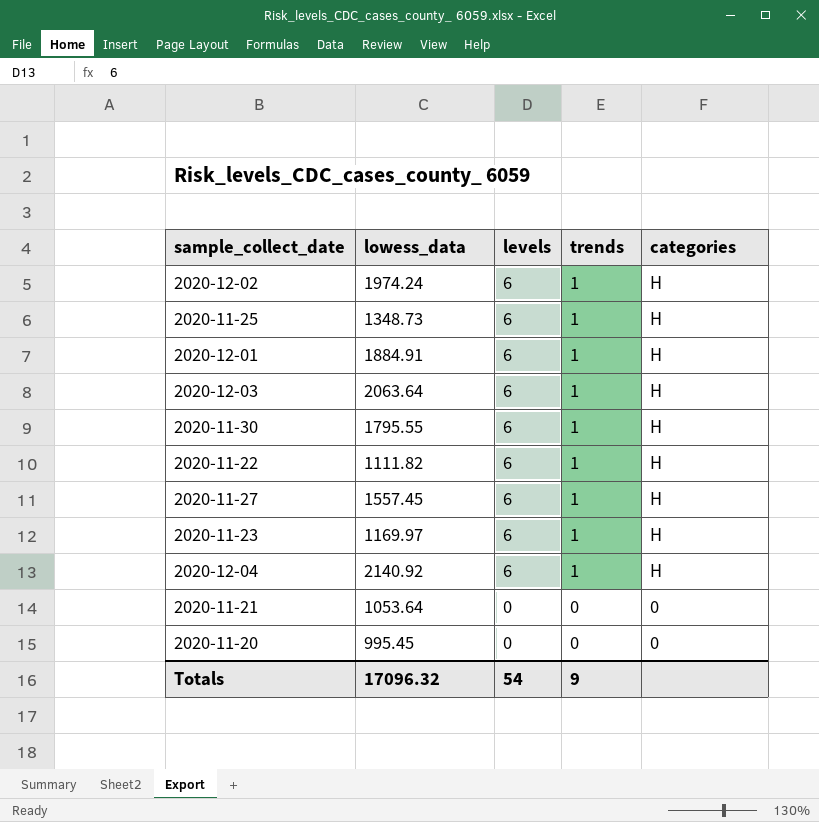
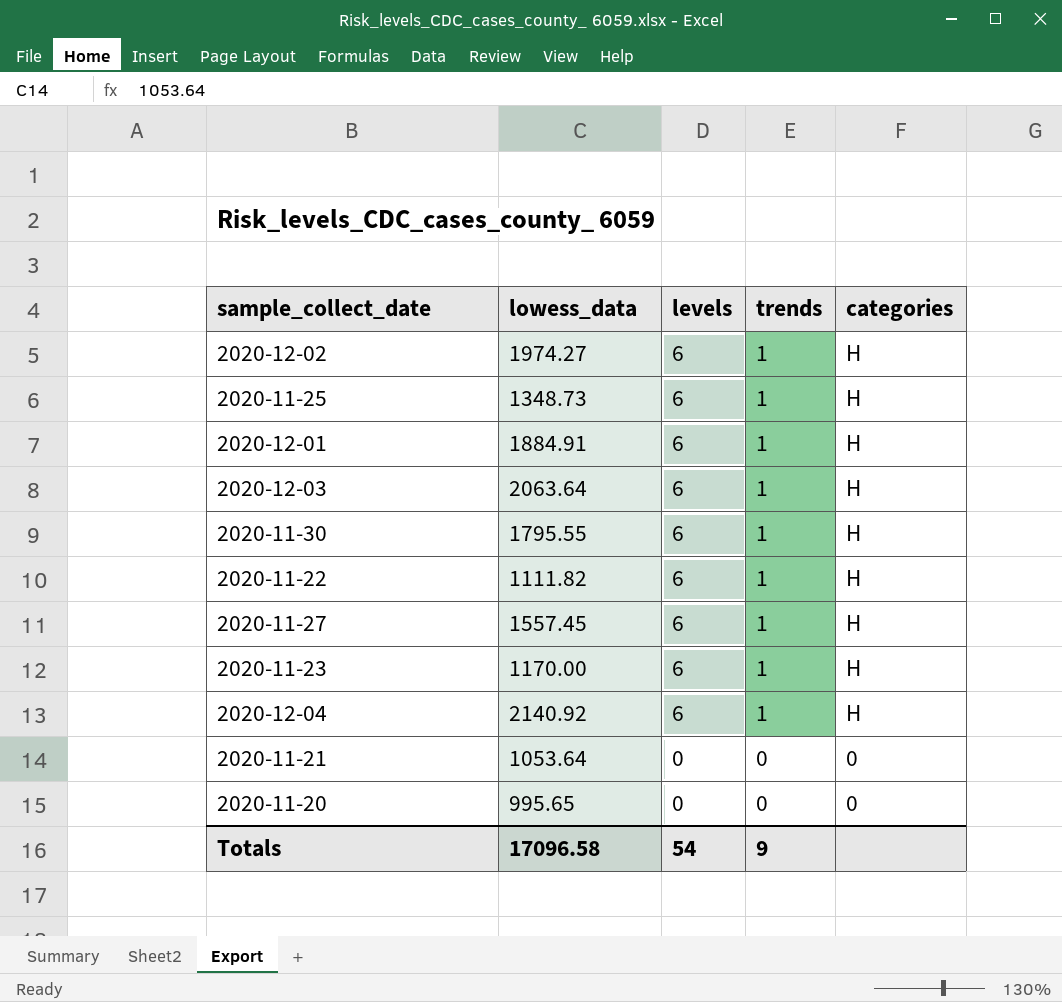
2020-12-02 | lowess_data: 1974.24 -> 1974.27
2020-11-23 | lowess_data: 1169.97 -> 1170.00
2020-11-20 | lowess_data: 995.45 -> 995.65
Totals | lowess_data: 17096.32 -> 17096.58

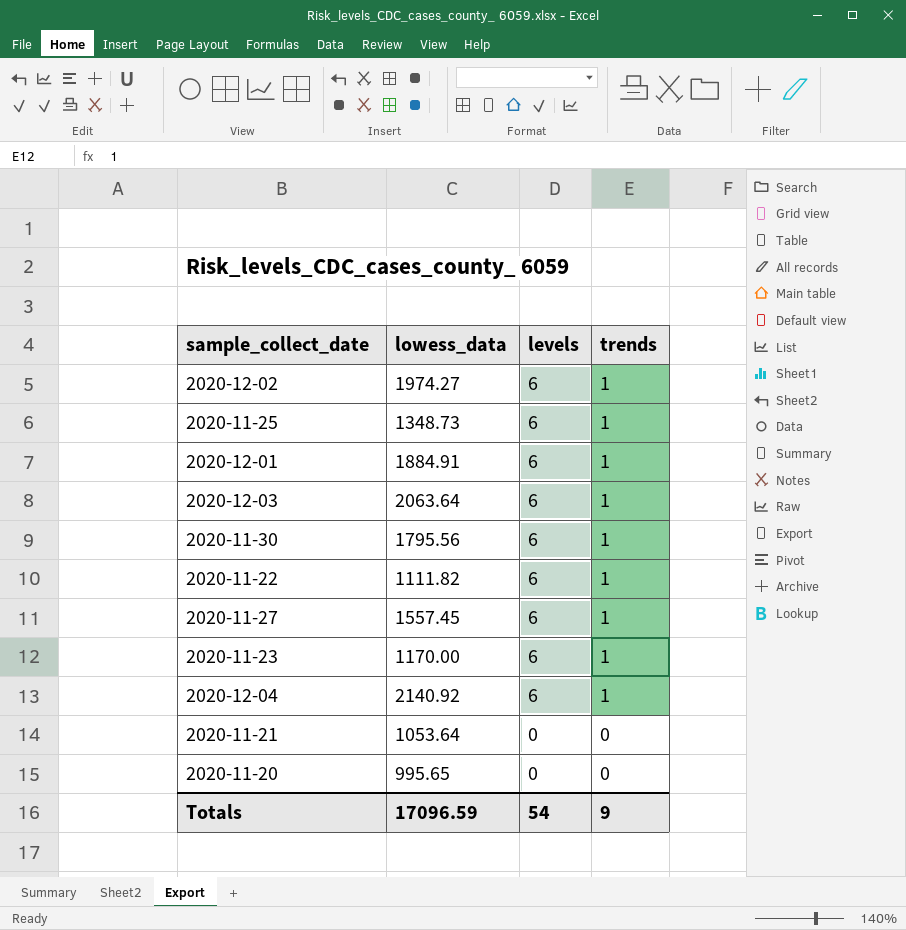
column categories | position: 5 -> none
2020-11-30 | lowess_data: 1795.55 -> 1795.56
Totals | lowess_data: 17096.58 -> 17096.59

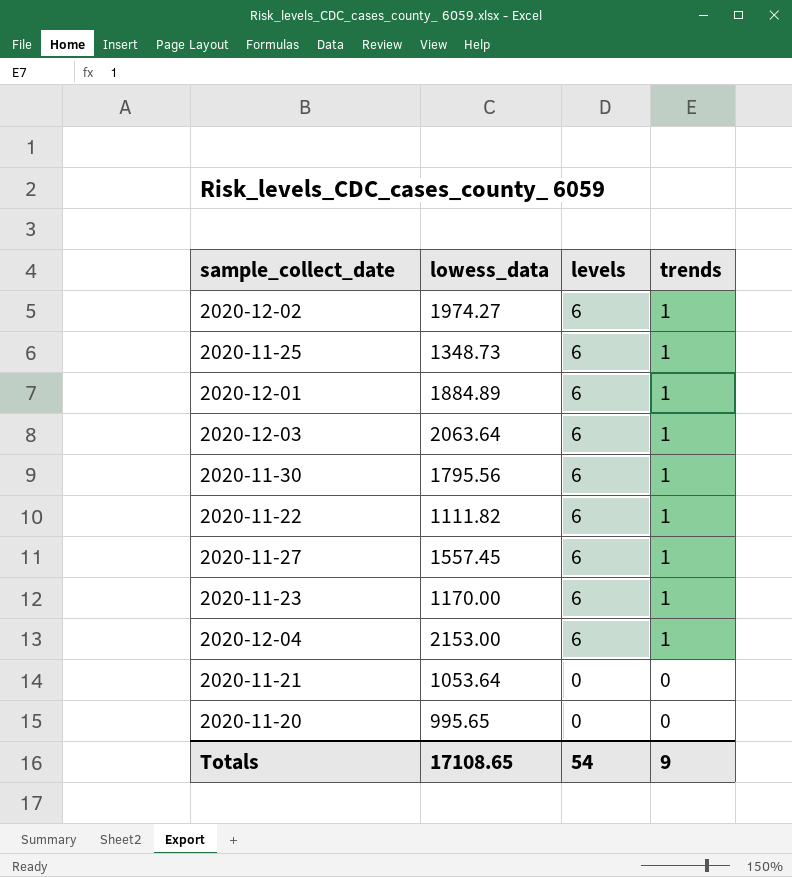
2020-12-01 | lowess_data: 1884.91 -> 1884.89
2020-12-04 | lowess_data: 2140.92 -> 2153.00
Totals | lowess_data: 17096.59 -> 17108.65

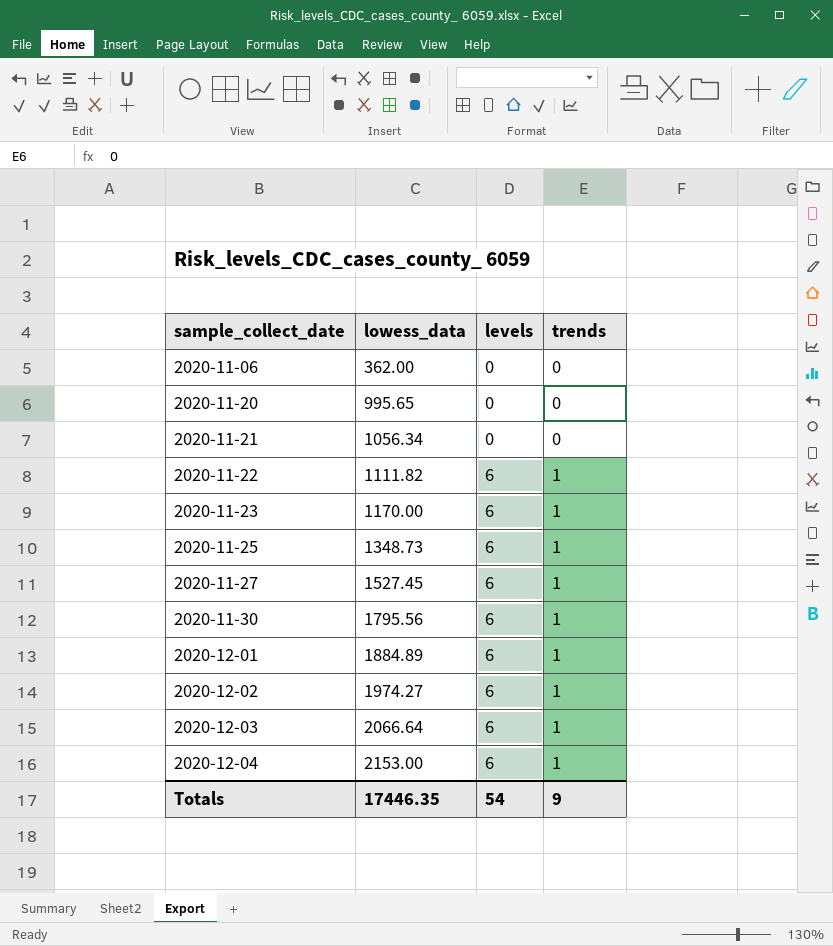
row order: levels descending -> sample_collect_date ascending
row 2020-11-06: none -> 362.00 | 0 | 0
2020-11-21 | lowess_data: 1053.64 -> 1056.34
2020-11-27 | lowess_data: 1557.45 -> 1527.45
2020-12-03 | lowess_data: 2063.64 -> 2066.64
Totals | lowess_data: 17108.65 -> 17446.35

